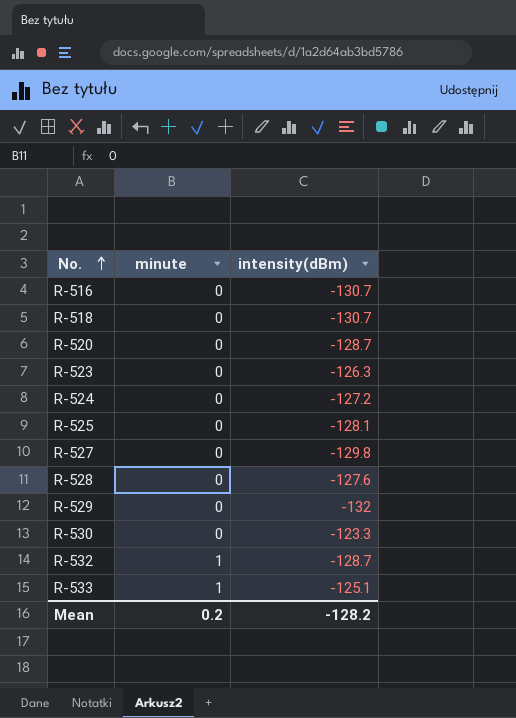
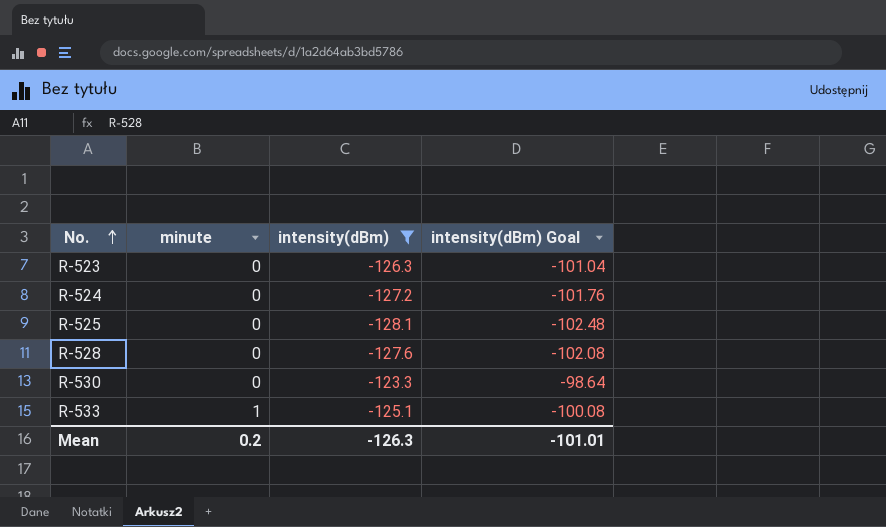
filter: none -> intensity(dBm) >= -128.1
column intensity(dBm) Goal | formula: none -> [intensity(dBm)] * 0.8
Mean | intensity(dBm): -128.2 -> -126.3

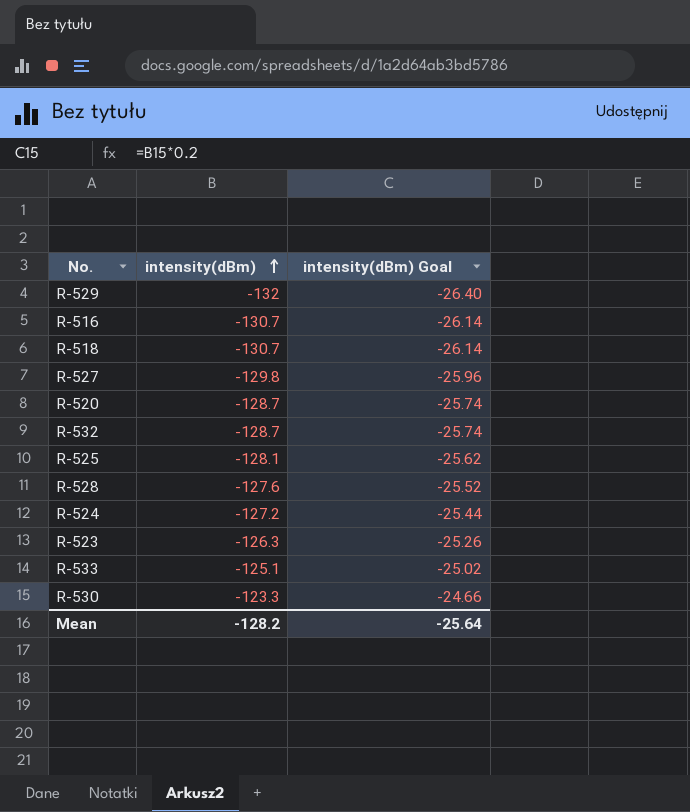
filter: intensity(dBm) >= -128.1 -> none
row order: No. ascending -> intensity(dBm) ascending
column minute | position: 2 -> none
column intensity(dBm) Goal | formula: [intensity(dBm)] * 0.8 -> [intensity(dBm)] * 0.2
Mean | intensity(dBm): -126.3 -> -128.2
Mean | intensity(dBm) Goal: -101.01 -> -25.64

